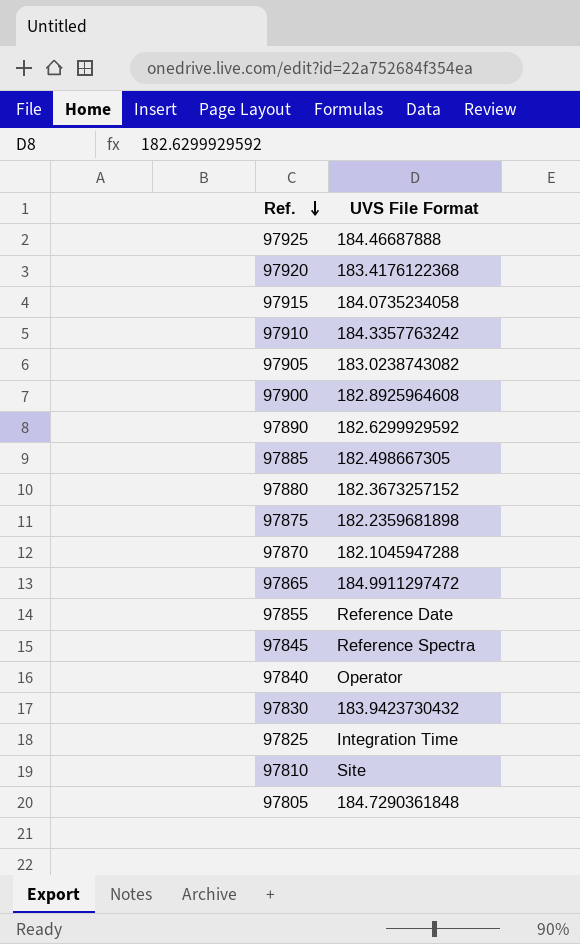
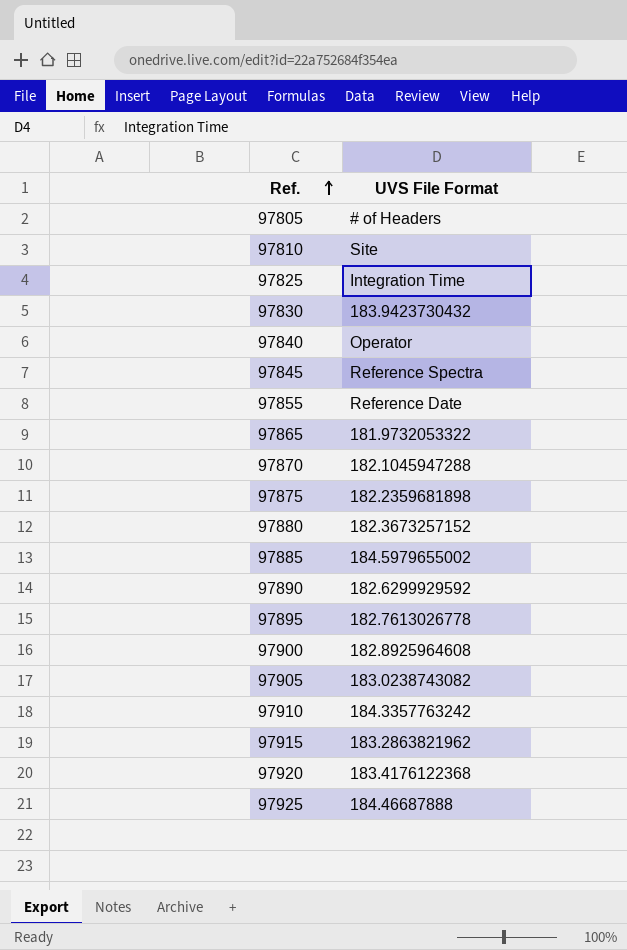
row order: Ref. descending -> Ref. ascending
97805 | UVS File Format: 184.7290361848 -> # of Headers
97865 | UVS File Format: 184.9911297472 -> 181.9732053322
97885 | UVS File Format: 182.498667305 -> 184.5979655002
row 97895: none -> 182.7613026778
97915 | UVS File Format: 184.0735234058 -> 183.2863821962

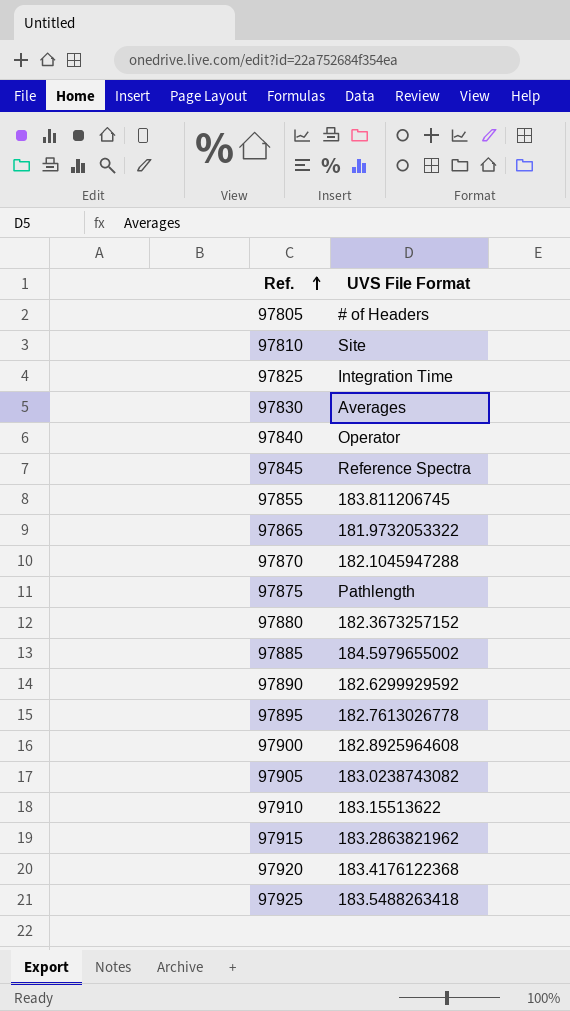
97830 | UVS File Format: 183.9423730432 -> Averages
97855 | UVS File Format: Reference Date -> 183.811206745
97875 | UVS File Format: 182.2359681898 -> Pathlength
97910 | UVS File Format: 184.3357763242 -> 183.15513622
97925 | UVS File Format: 184.46687888 -> 183.5488263418

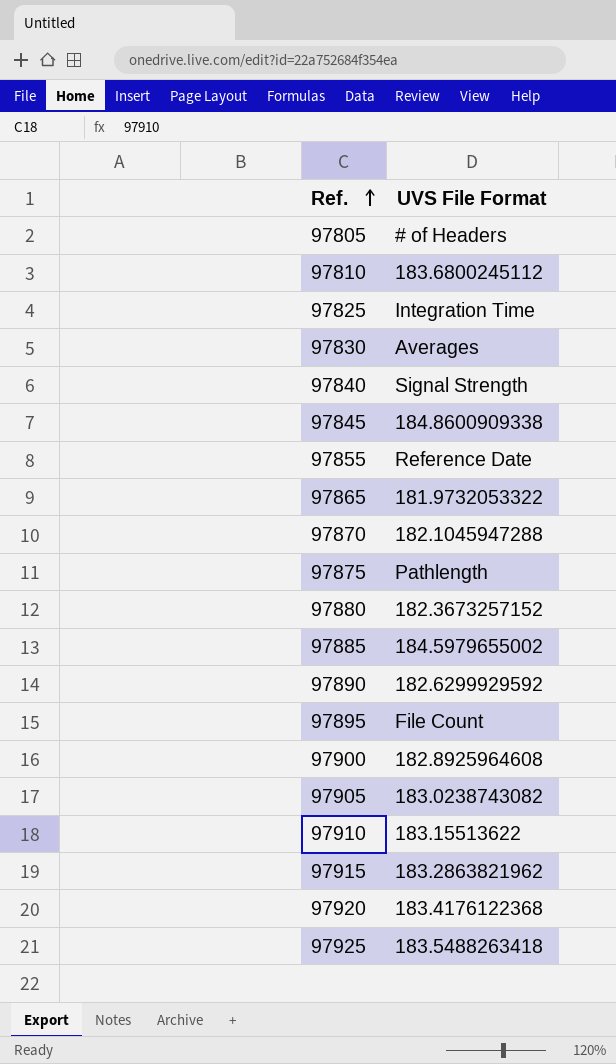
97810 | UVS File Format: Site -> 183.6800245112
97840 | UVS File Format: Operator -> Signal Strength
97845 | UVS File Format: Reference Spectra -> 184.8600909338
97855 | UVS File Format: 183.811206745 -> Reference Date
97895 | UVS File Format: 182.7613026778 -> File Count

